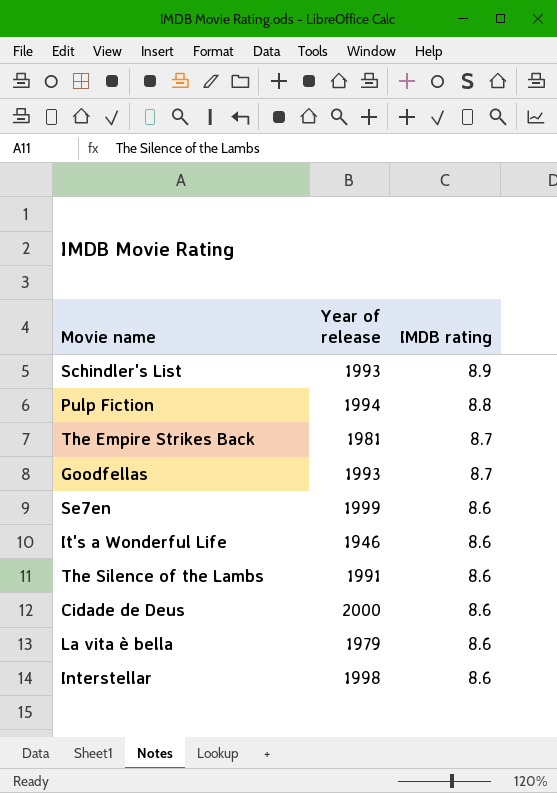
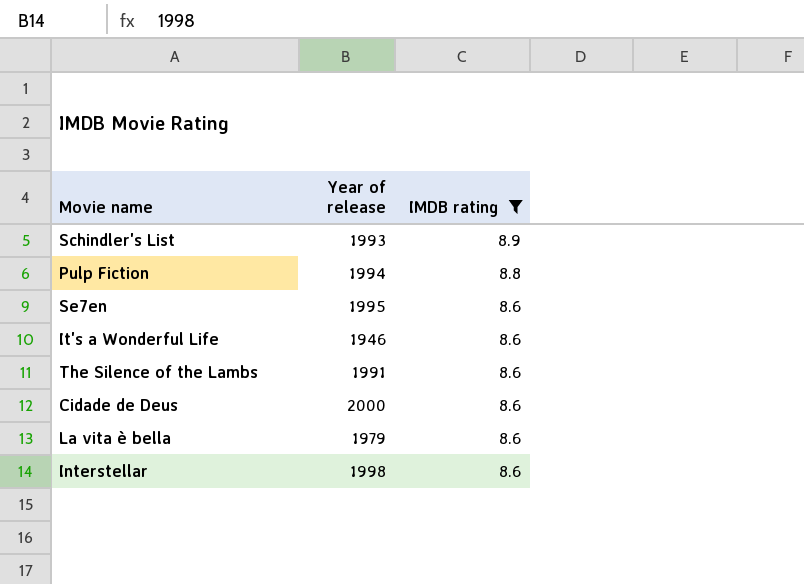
filter: none -> IMDB rating != 8.7
Se7en | Year of release: 1999 -> 1995

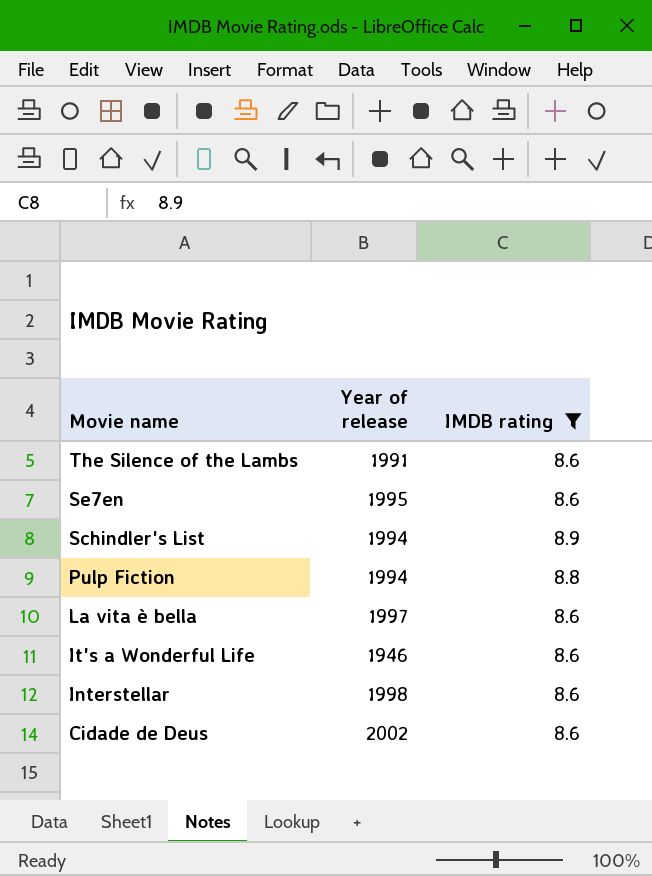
row order: IMDB rating descending -> Movie name descending
Schindler's List | Year of release: 1993 -> 1994
La vita è bella | Year of release: 1979 -> 1997
Cidade de Deus | Year of release: 2000 -> 2002

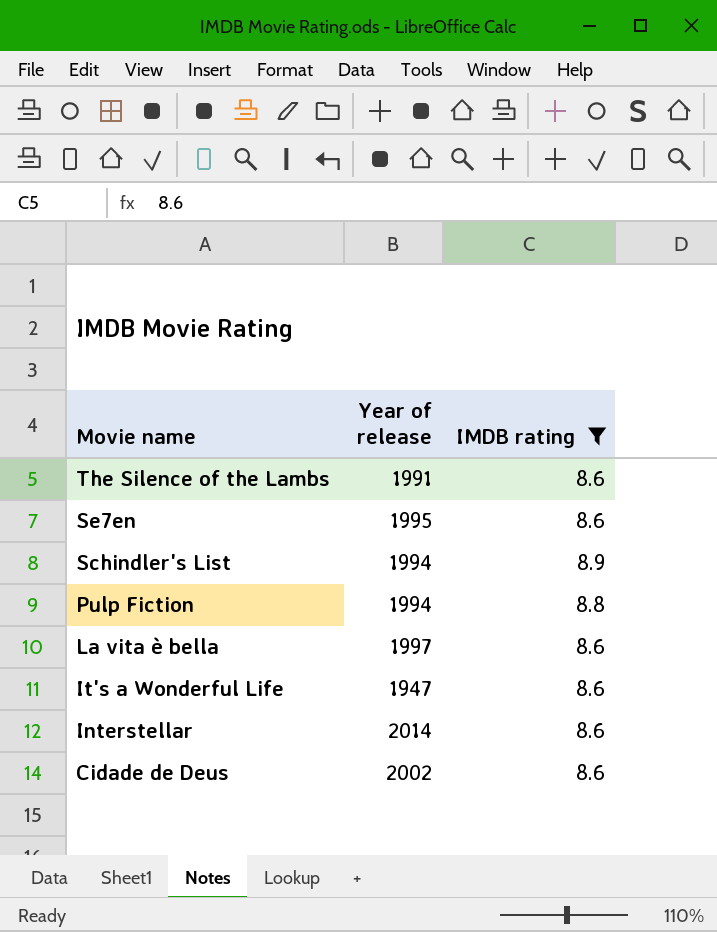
It's a Wonderful Life | Year of release: 1946 -> 1947
Interstellar | Year of release: 1998 -> 2014

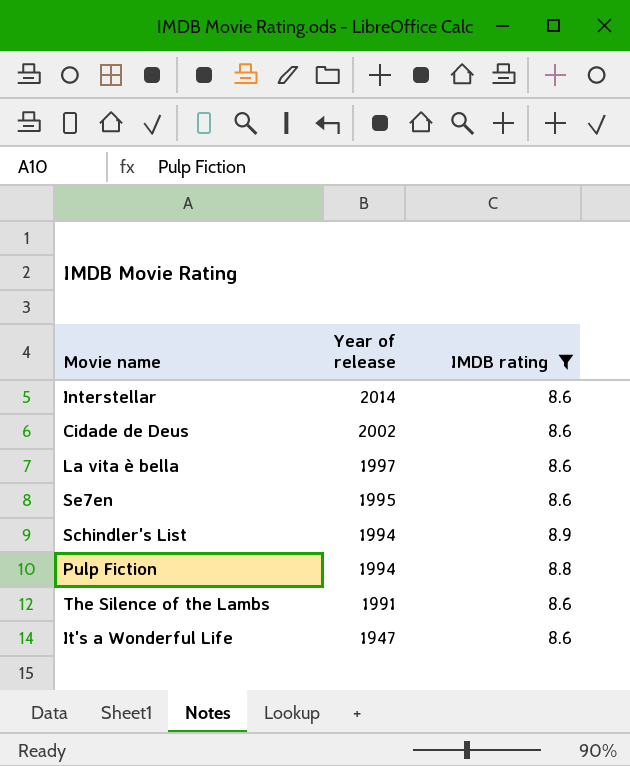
row order: Movie name descending -> Year of release descending

